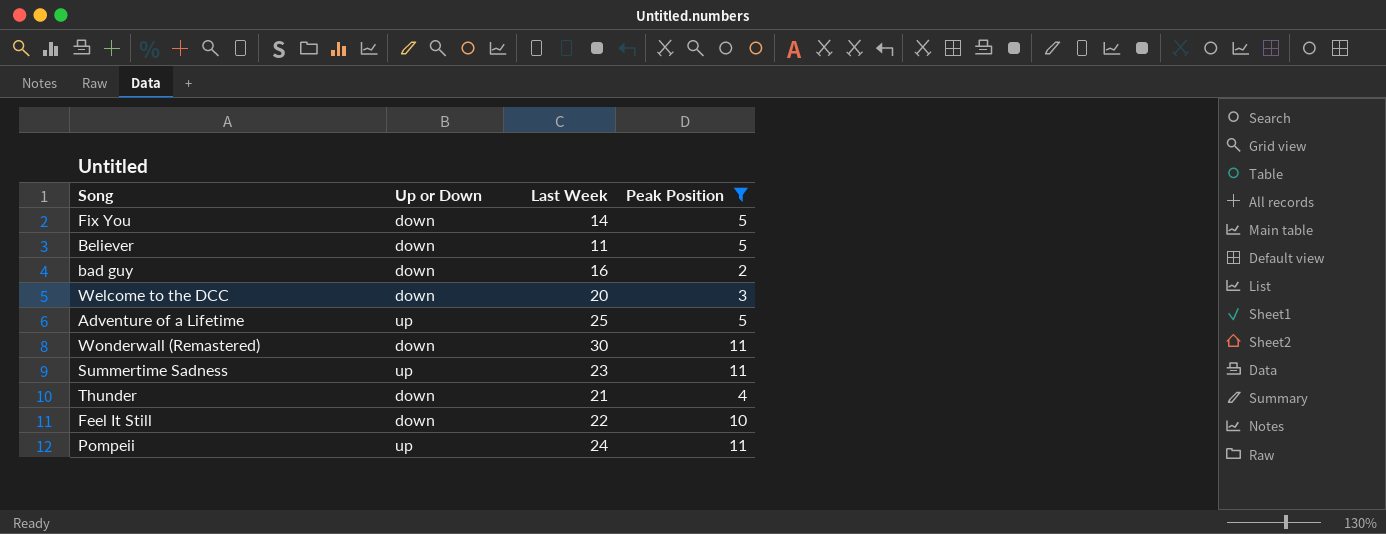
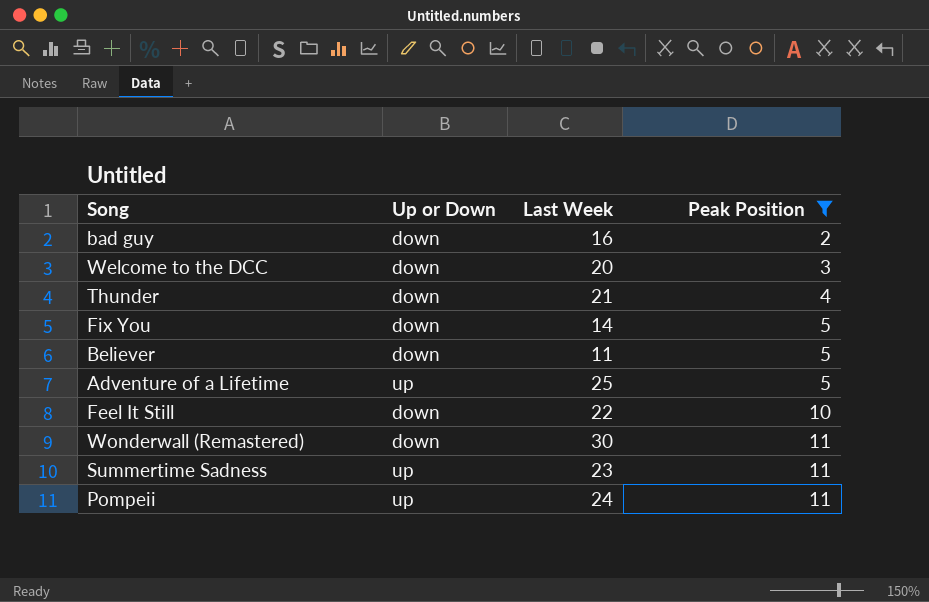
row order: none -> Peak Position ascending

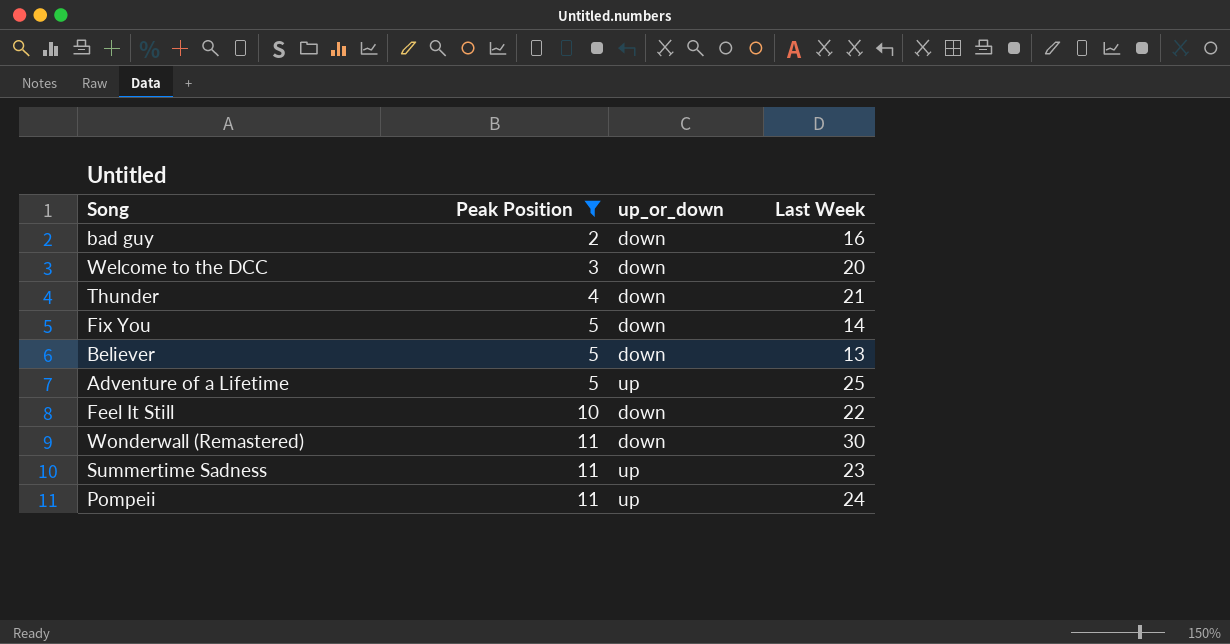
column Peak Position | position: 4 -> 2
column name: Up or Down -> up_or_down
Believer | Last Week: 11 -> 13

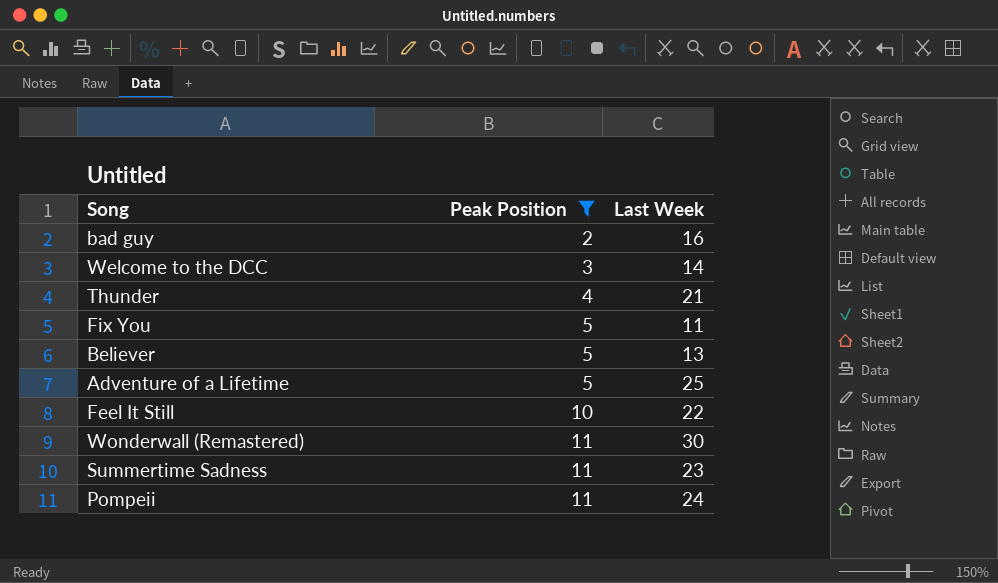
column up_or_down | position: 3 -> none
Welcome to the DCC | Last Week: 20 -> 14
Fix You | Last Week: 14 -> 11

